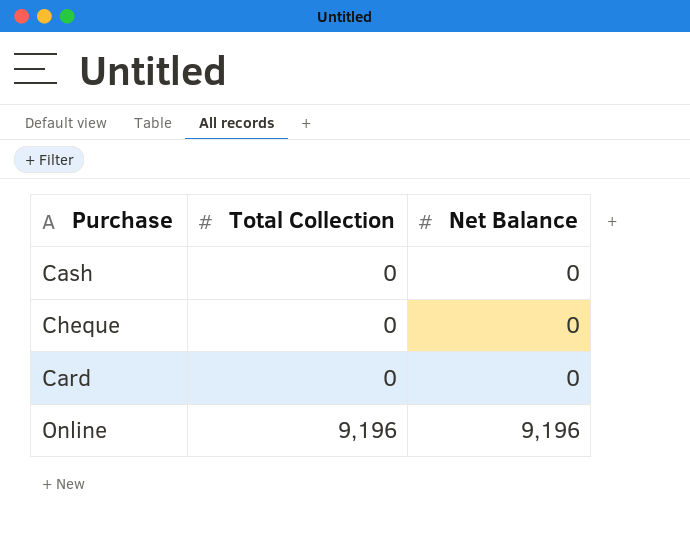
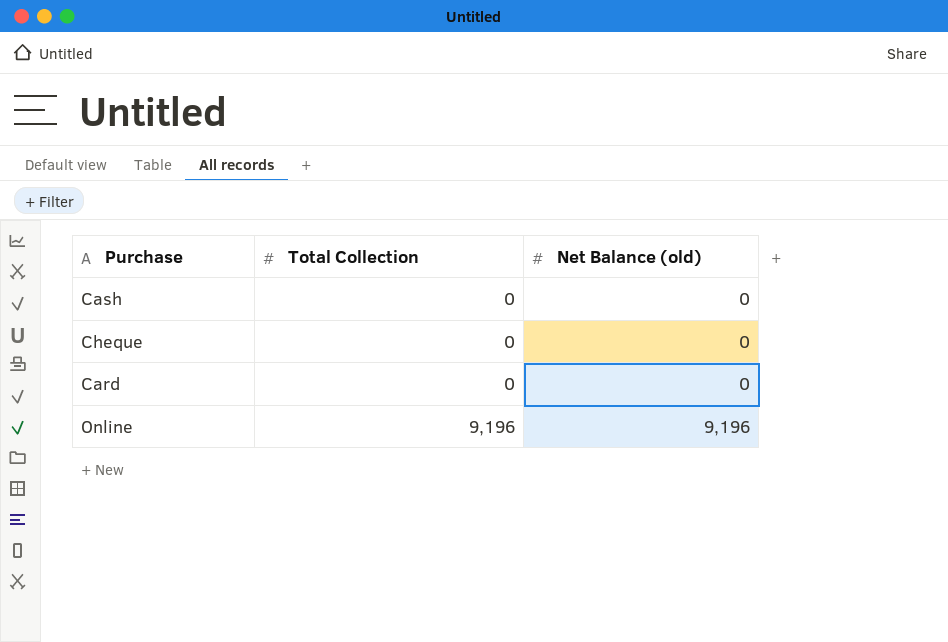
column name: Net Balance -> Net Balance (old)

